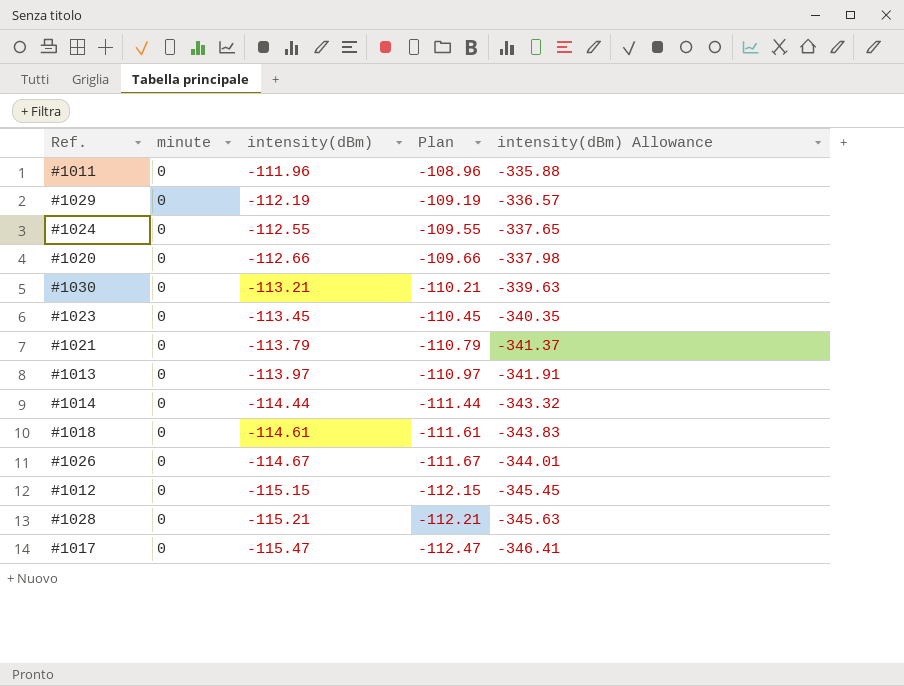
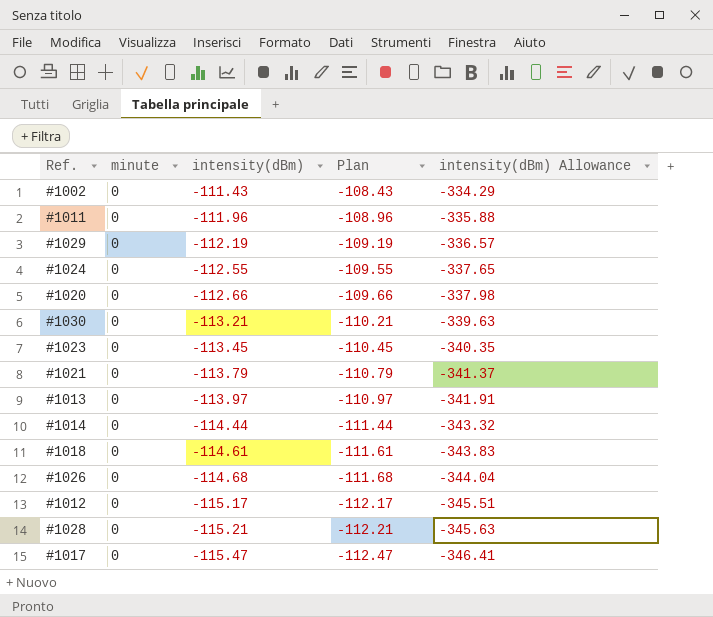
row #1002: none -> 0 | -111.43 | -108.43 | -334.29
#1026 | intensity(dBm): -114.67 -> -114.68
#1026 | Plan: -111.67 -> -111.68
#1026 | intensity(dBm) Allowance: -344.01 -> -344.04
#1012 | intensity(dBm): -115.15 -> -115.17
#1012 | Plan: -112.15 -> -112.17
#1012 | intensity(dBm) Allowance: -345.45 -> -345.51

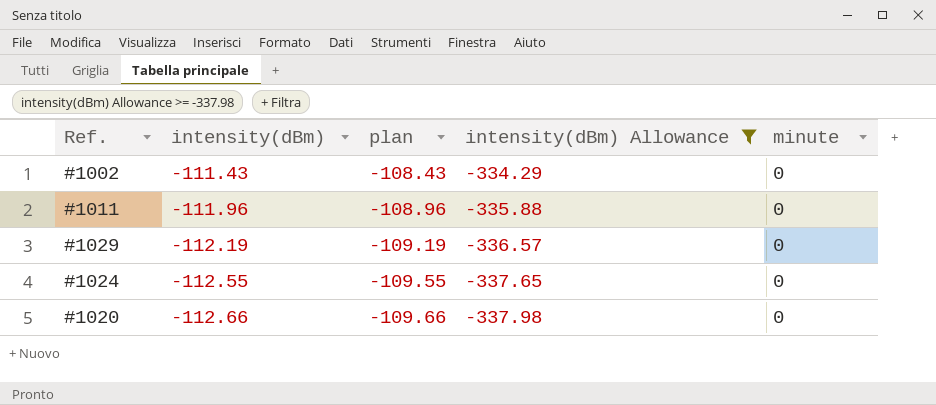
filter: none -> intensity(dBm) Allowance >= -337.98
column name: Plan -> plan
column minute | position: 2 -> 5

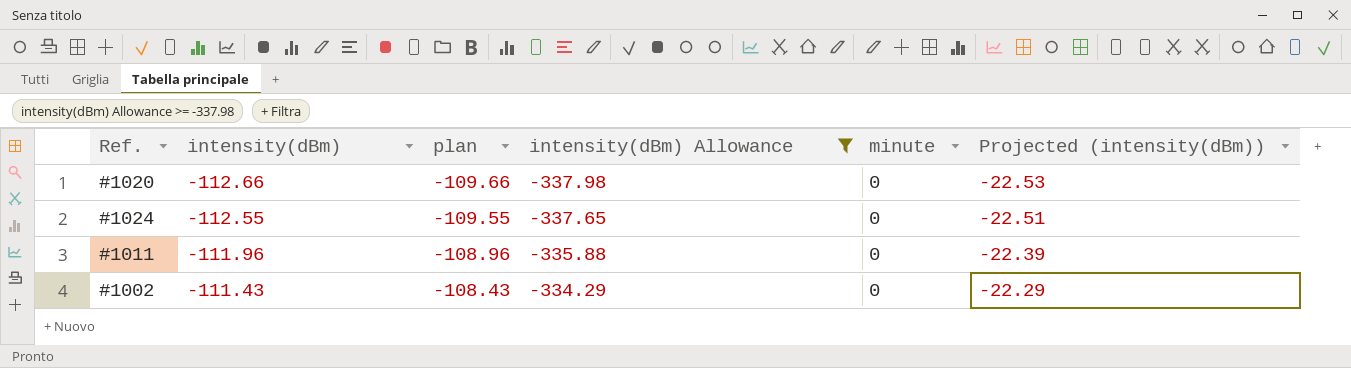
row order: intensity(dBm) descending -> intensity(dBm) ascending
column Projected (intensity(dBm)) | formula: none -> [intensity(dBm)] * 0.2
row #1029: -112.19 | -109.19 | -336.57 | 0 -> none

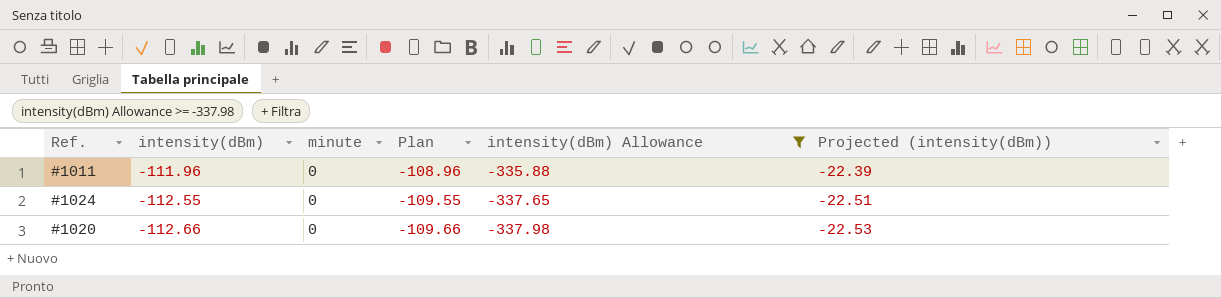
row order: intensity(dBm) ascending -> intensity(dBm) descending
column minute | position: 5 -> 3
column name: plan -> Plan
row #1002: -111.43 | -108.43 | -334.29 | 0 | -22.29 -> none

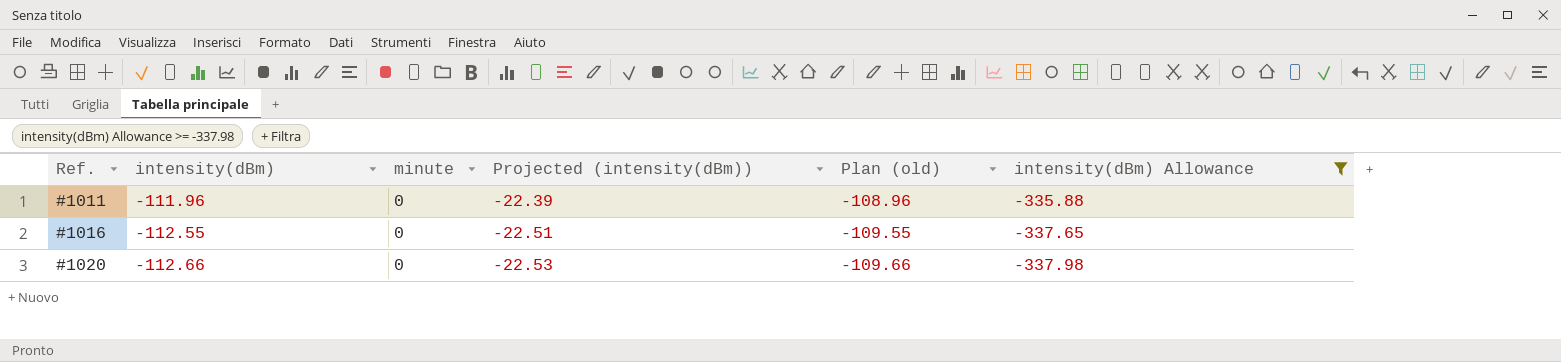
column Projected (intensity(dBm)) | position: 6 -> 4
column name: Plan -> Plan (old)
row #1024: -112.55 | 0 | -109.55 | -337.65 | -22.51 -> none
row #1016: none -> -112.55 | 0 | -22.51 | -109.55 | -337.65

